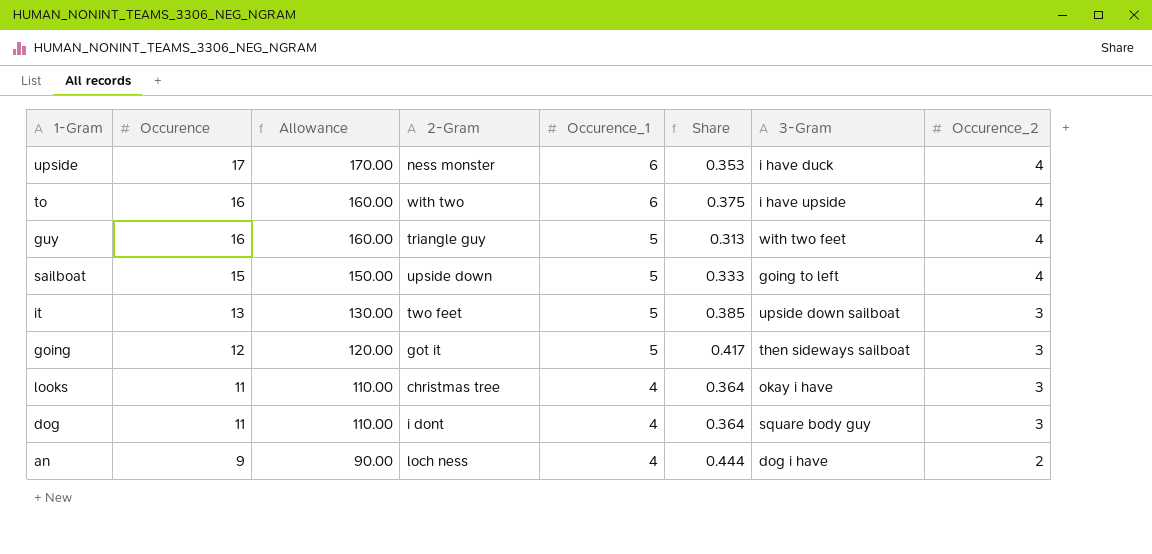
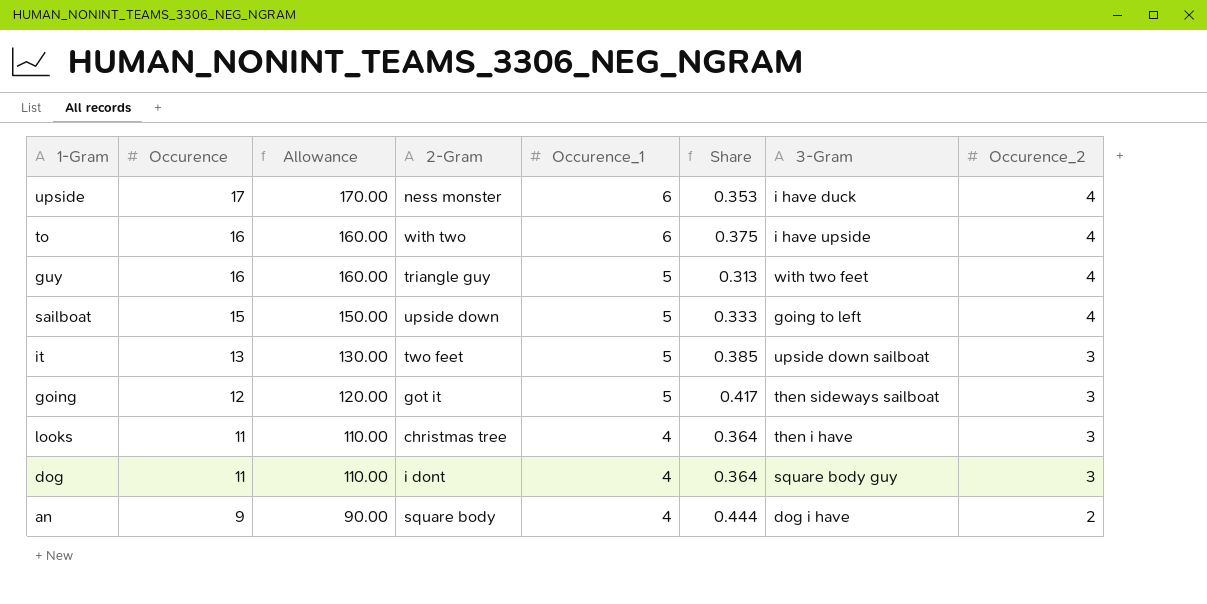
looks | 3-Gram: okay i have -> then i have
an | 2-Gram: loch ness -> square body

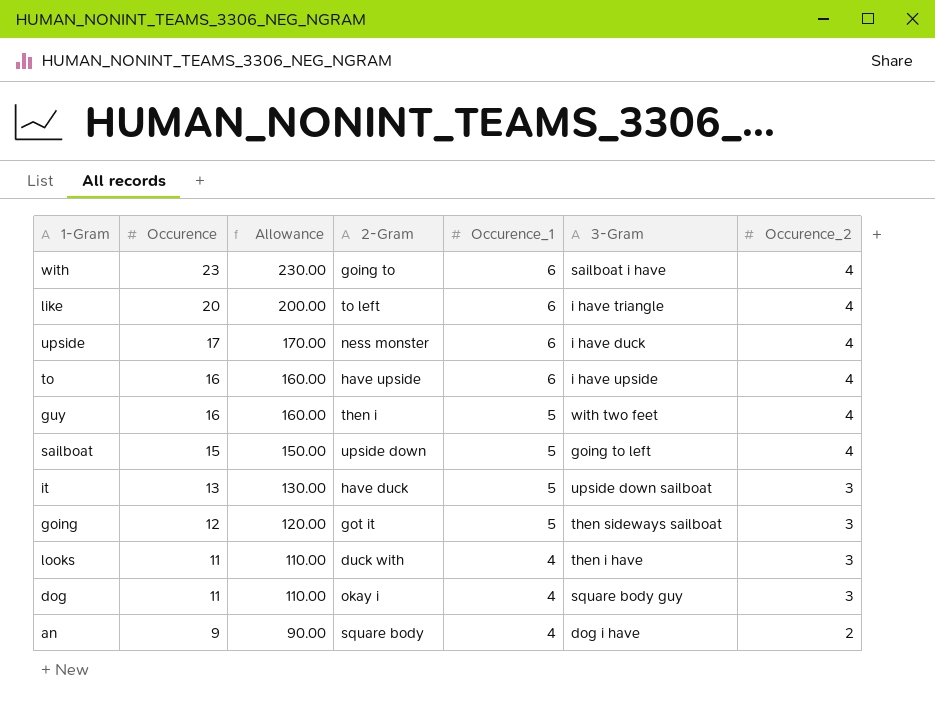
column Share | formula: [Occurence_1] / [Occurence] -> none
row with: none -> 23 | 230.00 | going to | 6 | sailboat i have | 4
row like: none -> 20 | 200.00 | to left | 6 | i have triangle | 4
to | 2-Gram: with two -> have upside
guy | 2-Gram: triangle guy -> then i
it | 2-Gram: two feet -> have duck
looks | 2-Gram: christmas tree -> duck with
dog | 2-Gram: i dont -> okay i

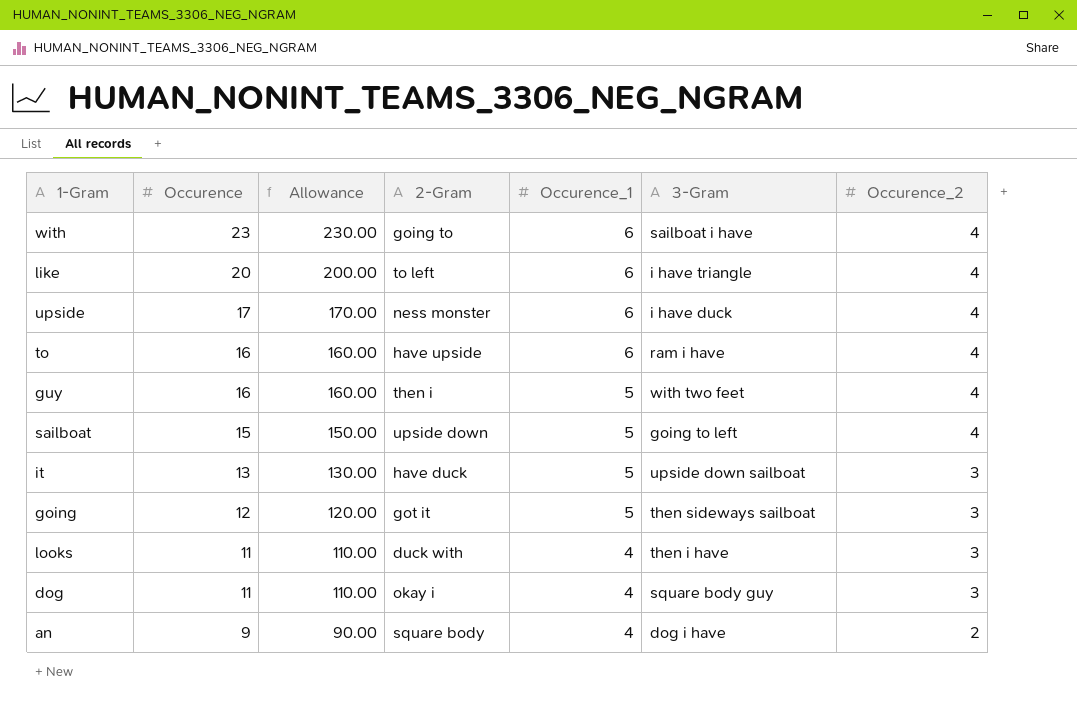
to | 3-Gram: i have upside -> ram i have

